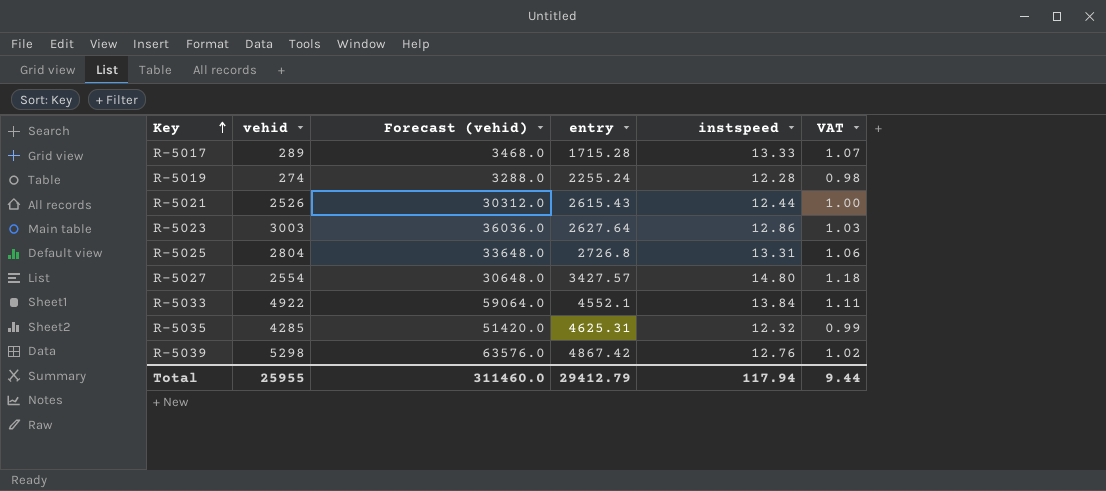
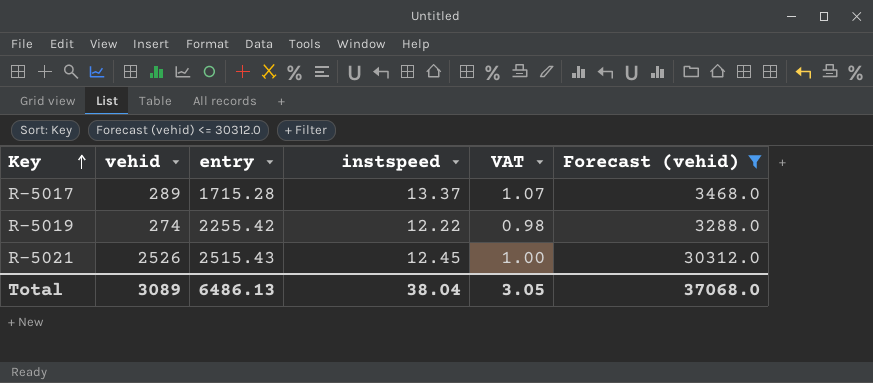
filter: none -> Forecast (vehid) <= 30312.0
column Forecast (vehid) | position: 3 -> 6
R-5017 | instspeed: 13.33 -> 13.37
R-5019 | entry: 2255.24 -> 2255.42
R-5019 | instspeed: 12.28 -> 12.22
R-5021 | entry: 2615.43 -> 2515.43
R-5021 | instspeed: 12.44 -> 12.45
Total | vehid: 25955 -> 3089
Total | entry: 29412.79 -> 6486.13
Total | instspeed: 117.94 -> 38.04
Total | VAT: 9.44 -> 3.05
Total | Forecast (vehid): 311460.0 -> 37068.0

